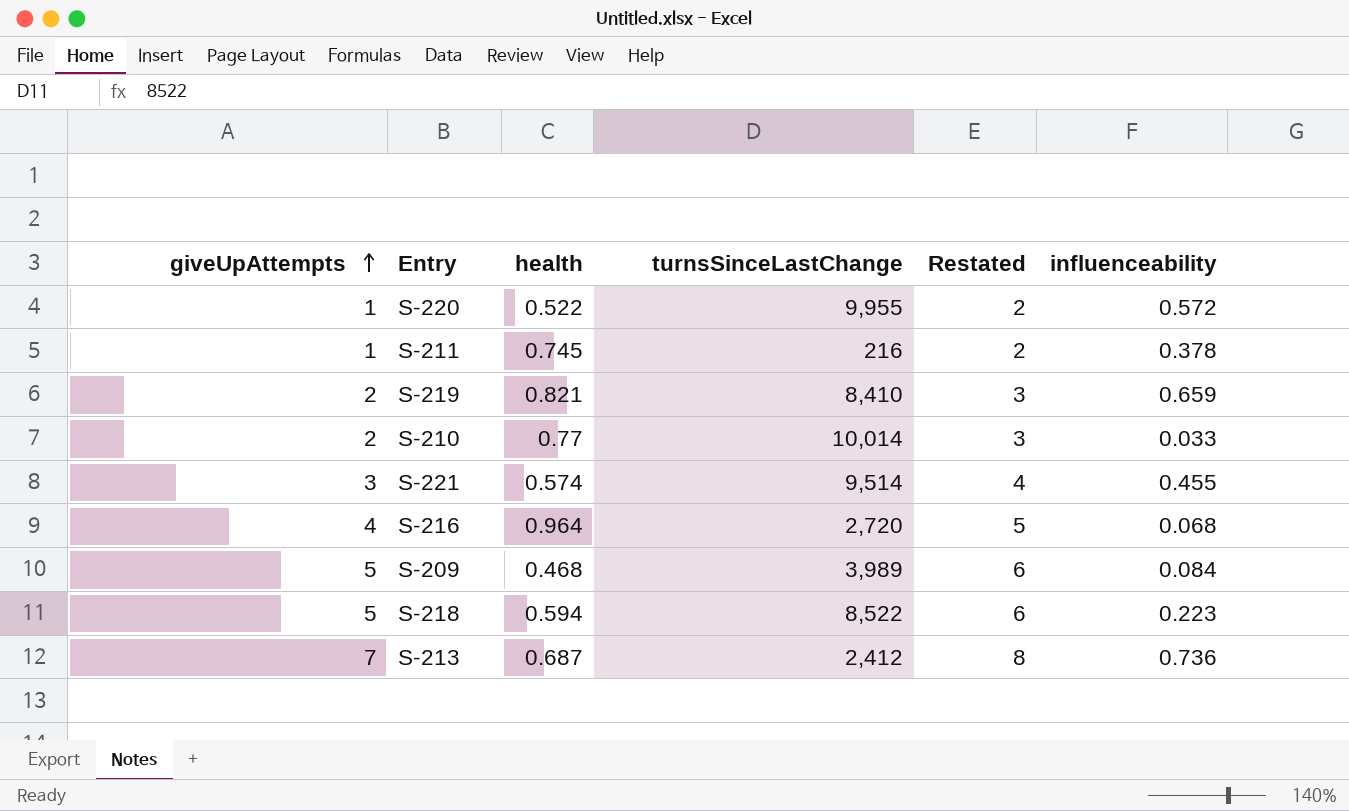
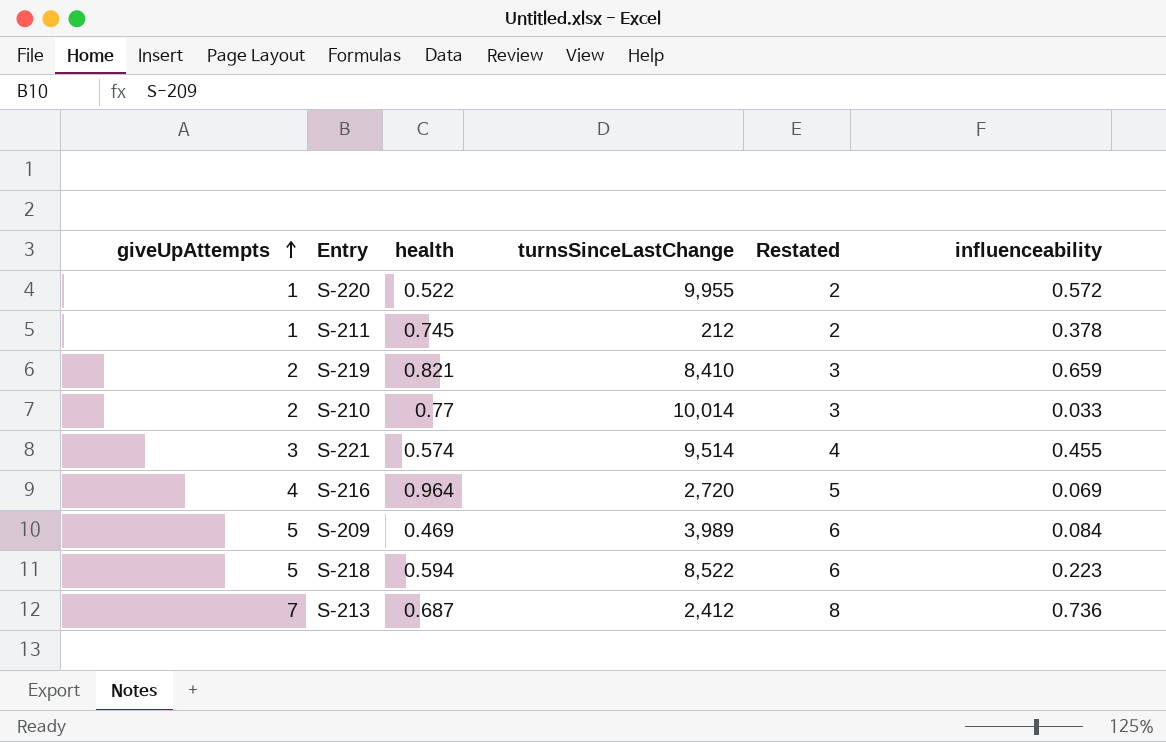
S-211 | turnsSinceLastChange: 216 -> 212
S-216 | influenceability: 0.068 -> 0.069
S-209 | health: 0.468 -> 0.469

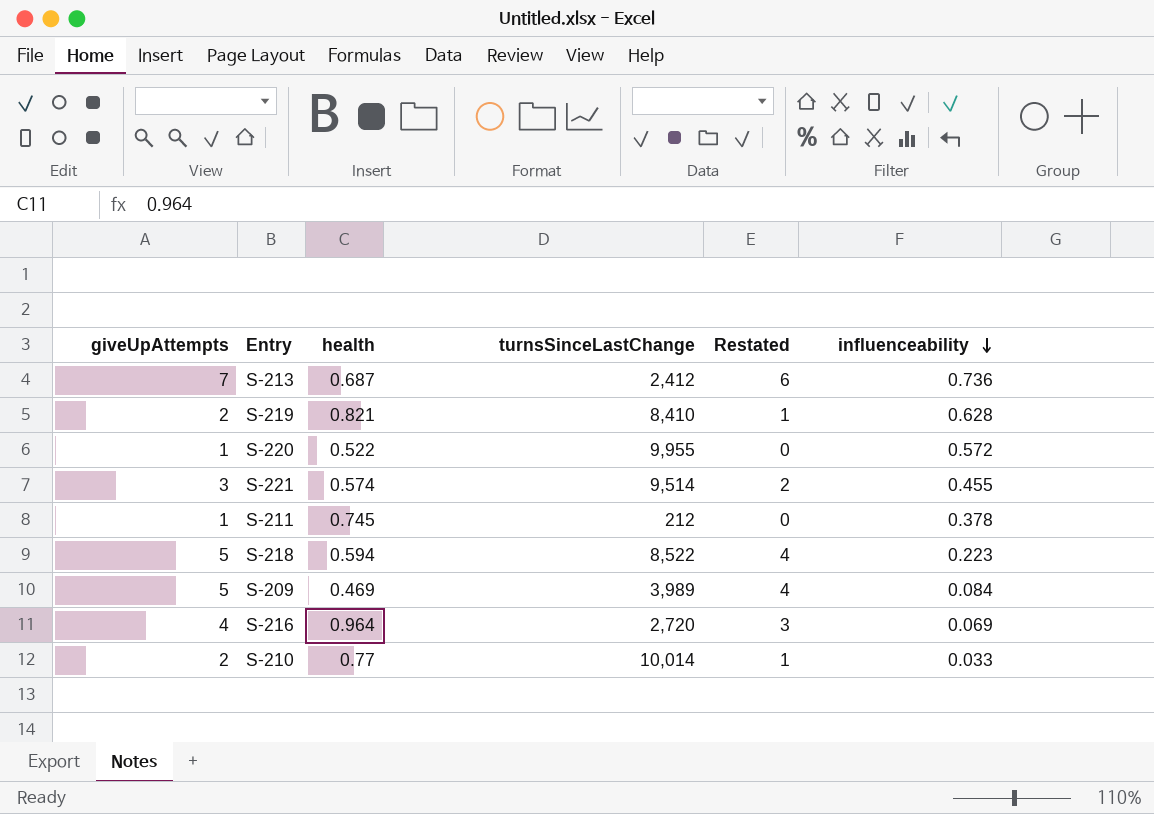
row order: giveUpAttempts ascending -> influenceability descending
column Restated | formula: [giveUpAttempts] + 1 -> [giveUpAttempts] - 1
S-219 | influenceability: 0.659 -> 0.628

